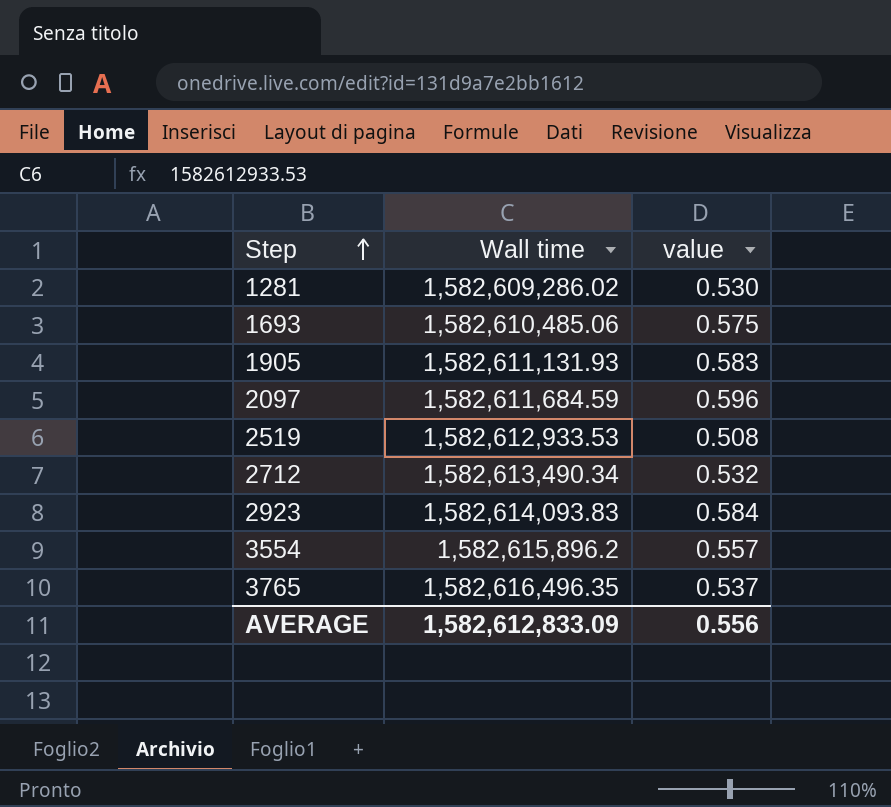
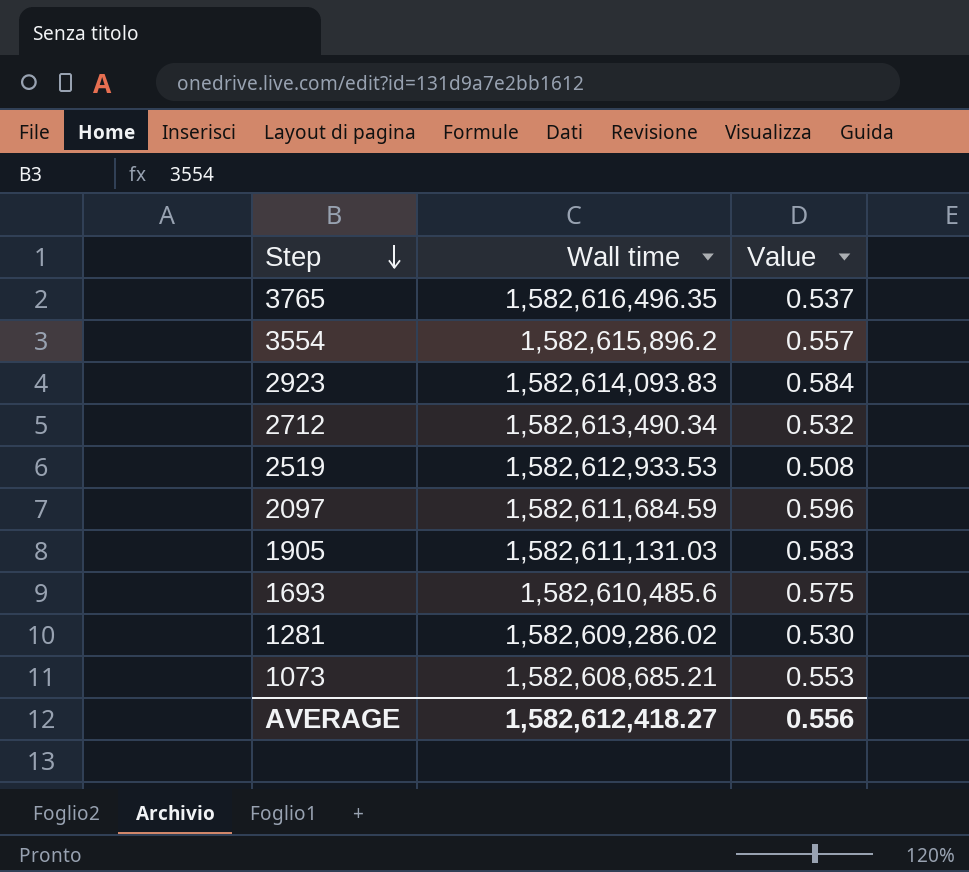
row order: Step ascending -> Step descending
column name: value -> Value
1905 | Wall time: 1,582,611,131.93 -> 1,582,611,131.03
1693 | Wall time: 1,582,610,485.06 -> 1,582,610,485.6
row 1073: none -> 1,582,608,685.21 | 0.553
AVERAGE | Wall time: 1,582,612,833.09 -> 1,582,612,418.27

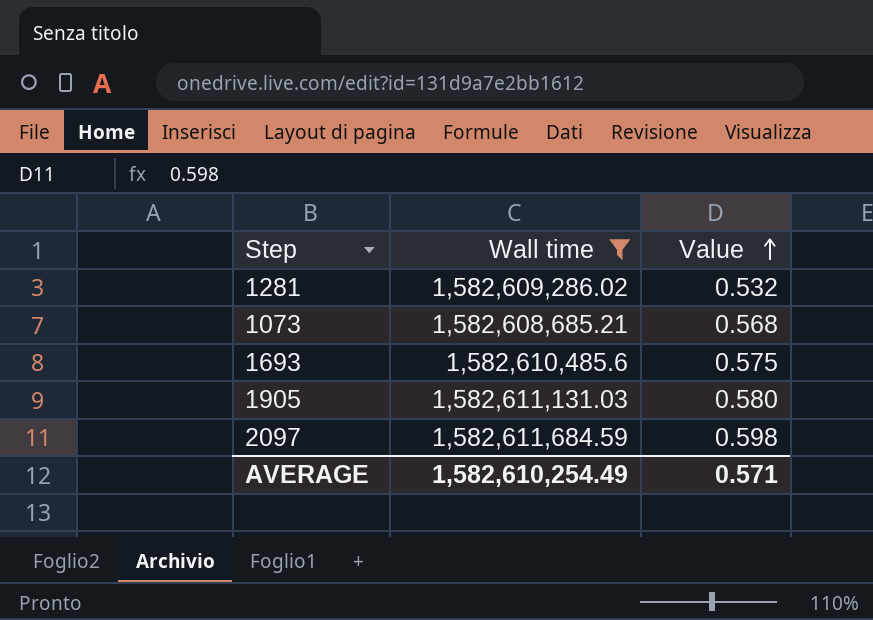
filter: none -> Wall time <= 1,582,611,684.59
row order: Step descending -> Value ascending
1281 | Value: 0.530 -> 0.532
1073 | Value: 0.553 -> 0.568
1905 | Value: 0.583 -> 0.580
2097 | Value: 0.596 -> 0.598
AVERAGE | Wall time: 1,582,612,418.27 -> 1,582,610,254.49
AVERAGE | Value: 0.556 -> 0.571

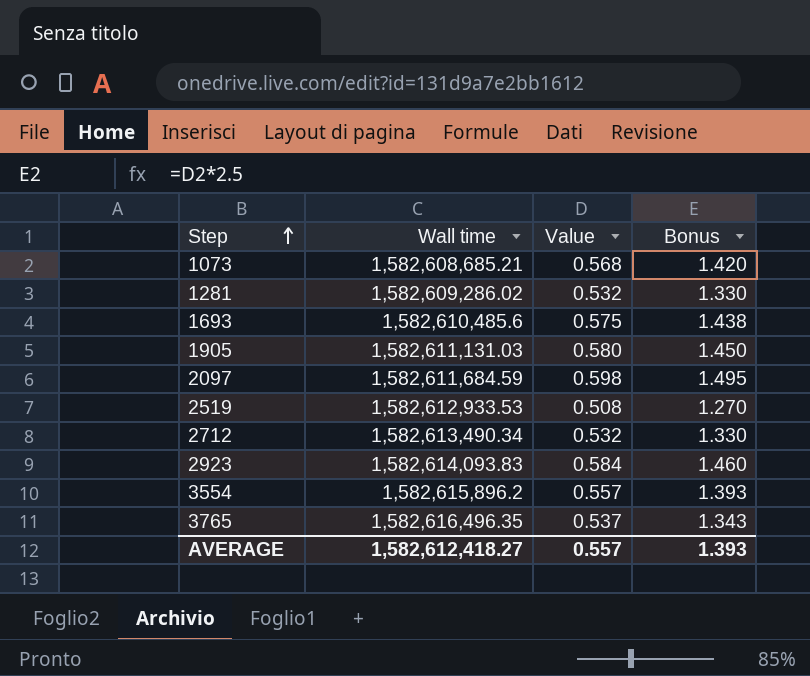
filter: Wall time <= 1,582,611,684.59 -> none
row order: Value ascending -> Step ascending
column Bonus | formula: none -> [Value] * 2.5
AVERAGE | Wall time: 1,582,610,254.49 -> 1,582,612,418.27
AVERAGE | Value: 0.571 -> 0.557

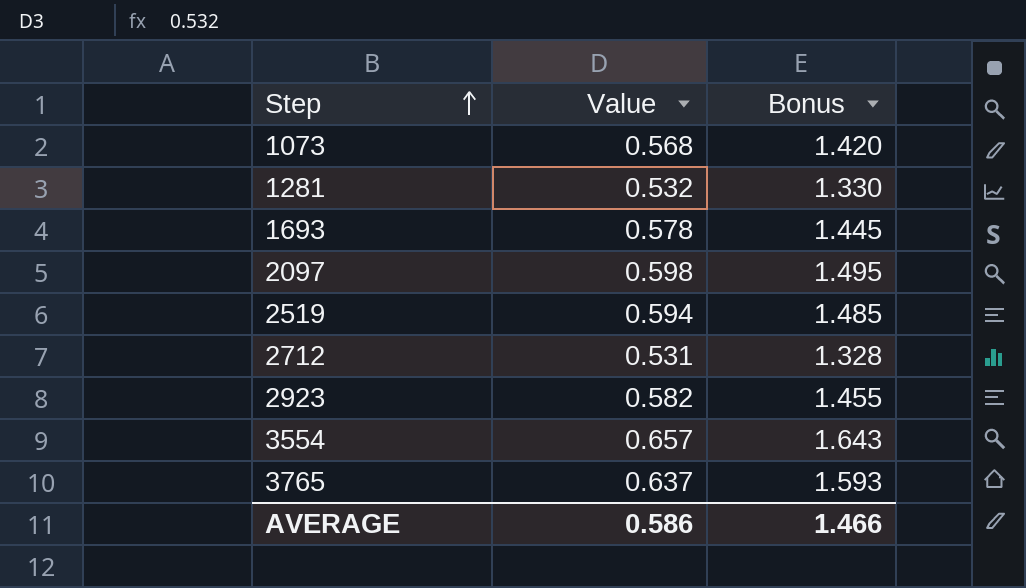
column Wall time | position: 2 -> none
row 1905: 1,582,611,131.03 | 0.580 | 1.450 -> none
1693 | Value: 0.575 -> 0.578
1693 | Bonus: 1.438 -> 1.445
2519 | Value: 0.508 -> 0.594
2519 | Bonus: 1.270 -> 1.485
2712 | Value: 0.532 -> 0.531
2712 | Bonus: 1.330 -> 1.328
2923 | Value: 0.584 -> 0.582
2923 | Bonus: 1.460 -> 1.455
3554 | Value: 0.557 -> 0.657
3554 | Bonus: 1.393 -> 1.643
3765 | Value: 0.537 -> 0.637
3765 | Bonus: 1.343 -> 1.593
AVERAGE | Value: 0.557 -> 0.586
AVERAGE | Bonus: 1.393 -> 1.466

